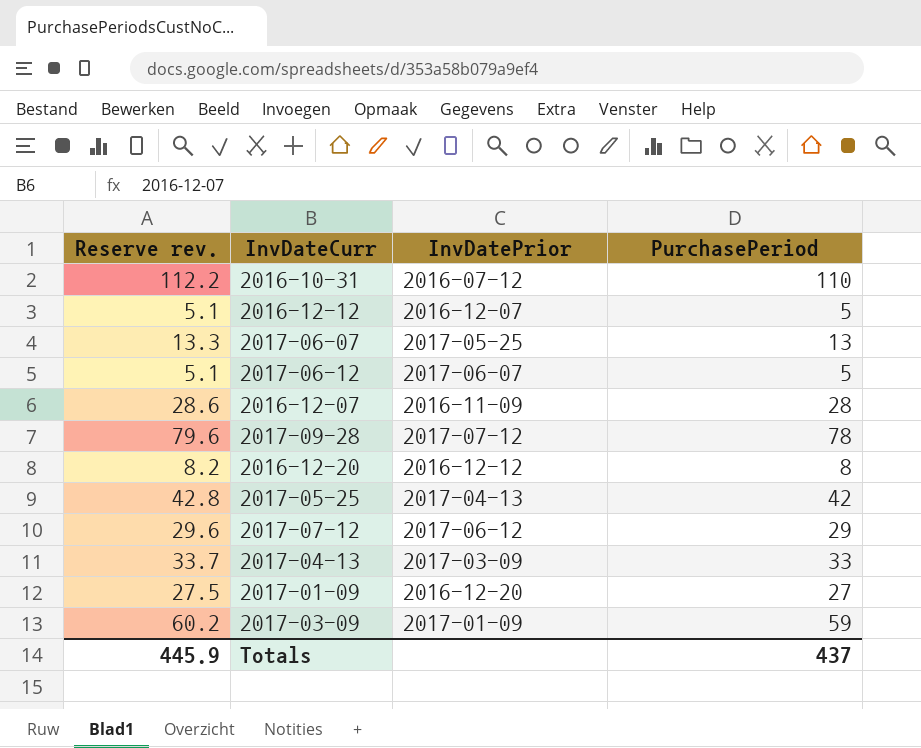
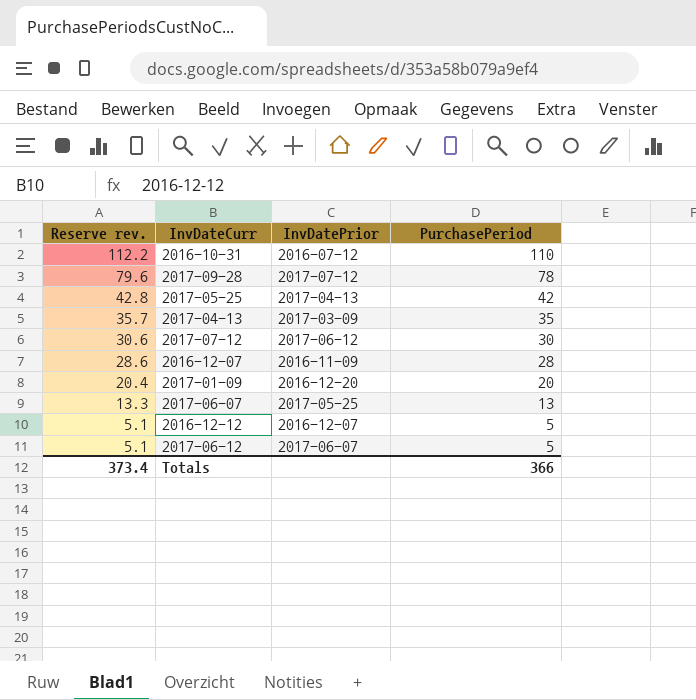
row order: none -> Reserve rev. descending
row 2016-12-20: 8.2 | 2016-12-12 | 8 -> none
row 2017-03-09: 60.2 | 2017-01-09 | 59 -> none
2017-04-13 | Reserve rev.: 33.7 -> 35.7
2017-04-13 | PurchasePeriod: 33 -> 35
2017-07-12 | Reserve rev.: 29.6 -> 30.6
2017-07-12 | PurchasePeriod: 29 -> 30
2017-01-09 | Reserve rev.: 27.5 -> 20.4
2017-01-09 | PurchasePeriod: 27 -> 20
Totals | Reserve rev.: 445.9 -> 373.4
Totals | PurchasePeriod: 437 -> 366

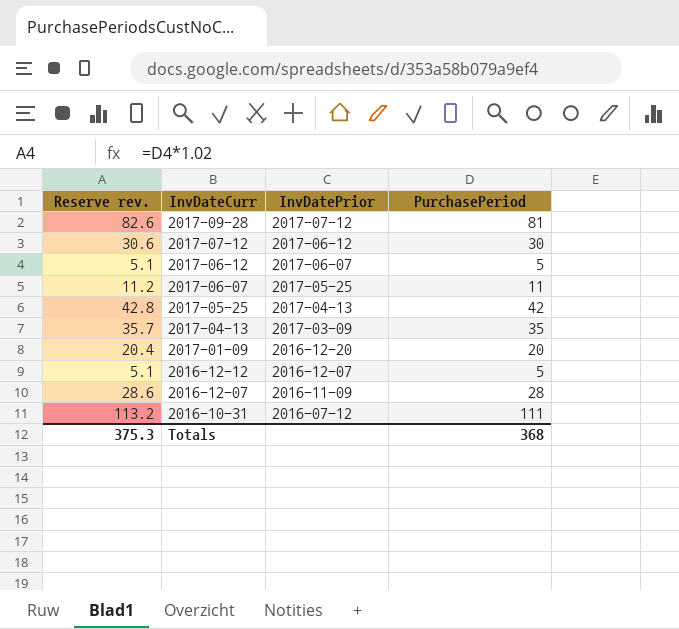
row order: Reserve rev. descending -> InvDateCurr descending
2017-09-28 | Reserve rev.: 79.6 -> 82.6
2017-09-28 | PurchasePeriod: 78 -> 81
2017-06-07 | Reserve rev.: 13.3 -> 11.2
2017-06-07 | PurchasePeriod: 13 -> 11
2016-10-31 | Reserve rev.: 112.2 -> 113.2
2016-10-31 | PurchasePeriod: 110 -> 111
Totals | Reserve rev.: 373.4 -> 375.3
Totals | PurchasePeriod: 366 -> 368

